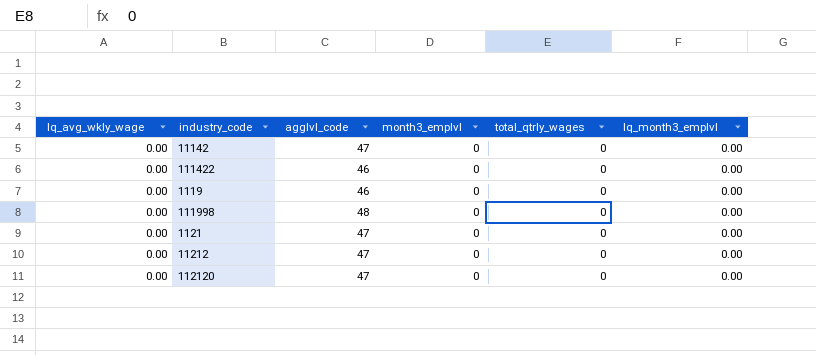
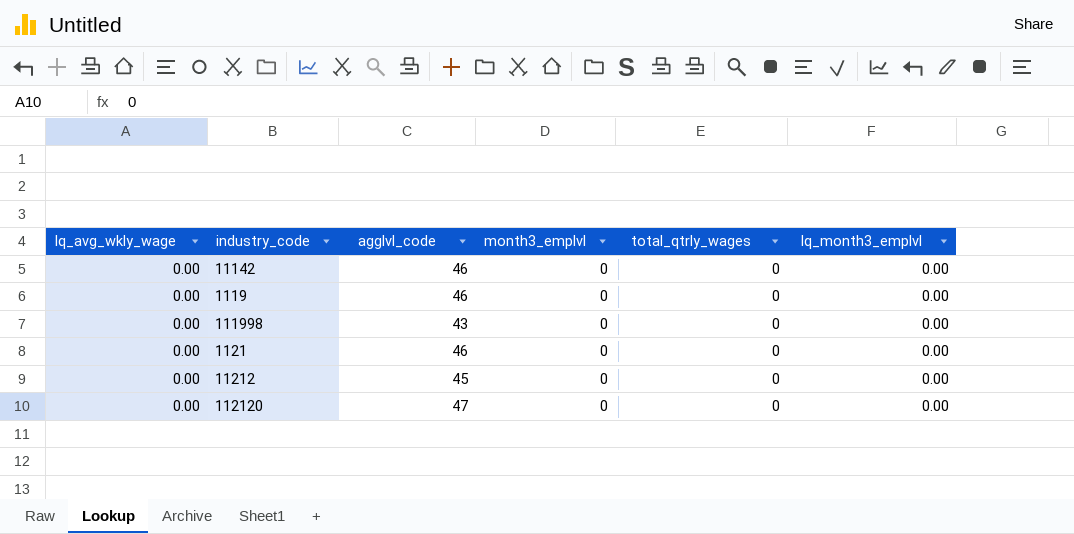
row 111422: 0.00 | 46 | 0 | 0 | 0.00 -> none
11142 | agglvl_code: 47 -> 46
111998 | agglvl_code: 48 -> 43
1121 | agglvl_code: 47 -> 46
11212 | agglvl_code: 47 -> 45

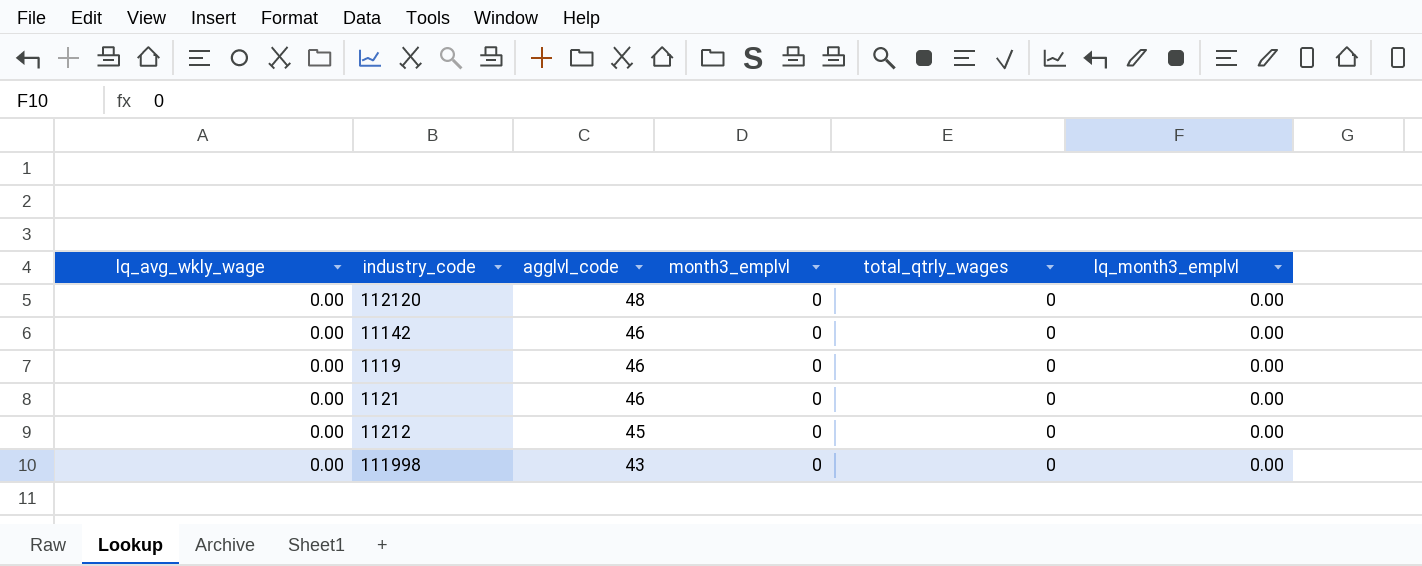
row order: none -> agglvl_code descending
112120 | agglvl_code: 47 -> 48

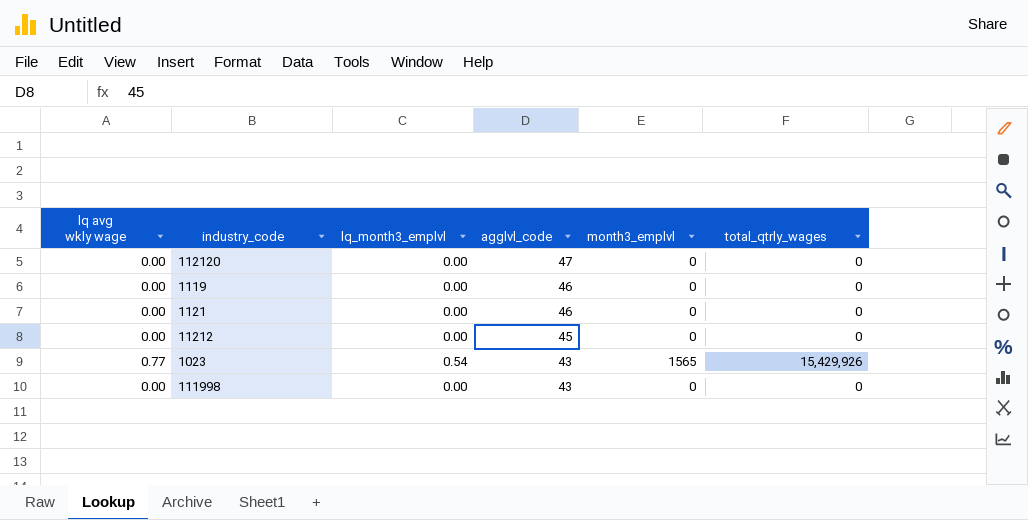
column name: lq_avg_wkly_wage -> lq avg wkly wage
column lq_month3_emplvl | position: 6 -> 3
row 11142: 0.00 | 46 | 0 | 0 | 0.00 -> none
112120 | agglvl_code: 48 -> 47
row 1023: none -> 0.77 | 0.54 | 43 | 1565 | 15,429,926

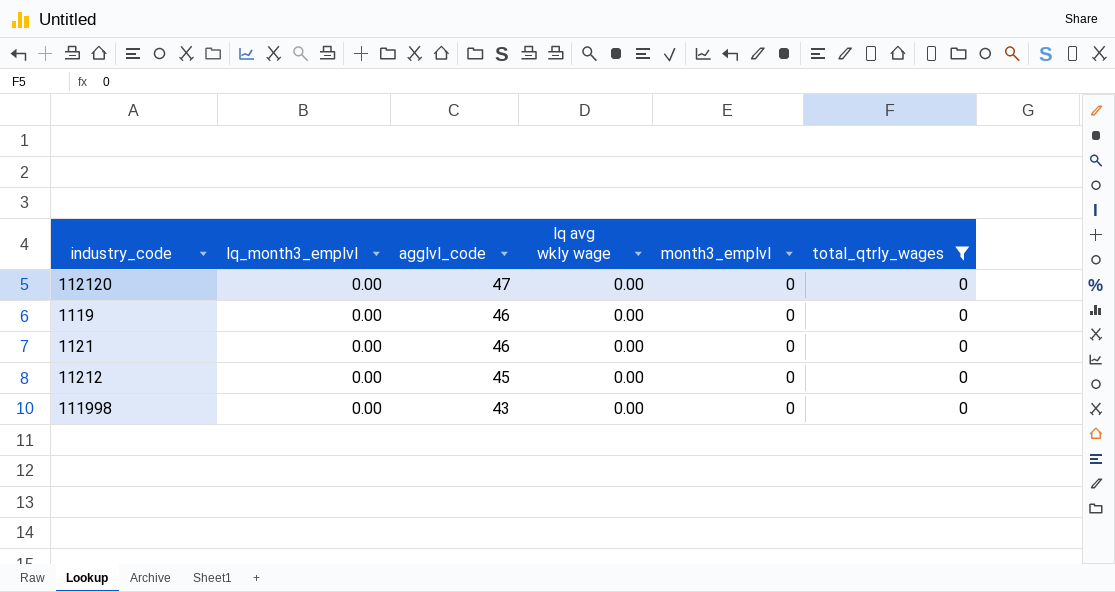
filter: none -> total_qtrly_wages = 0
column lq avg wkly wage | position: 1 -> 4

